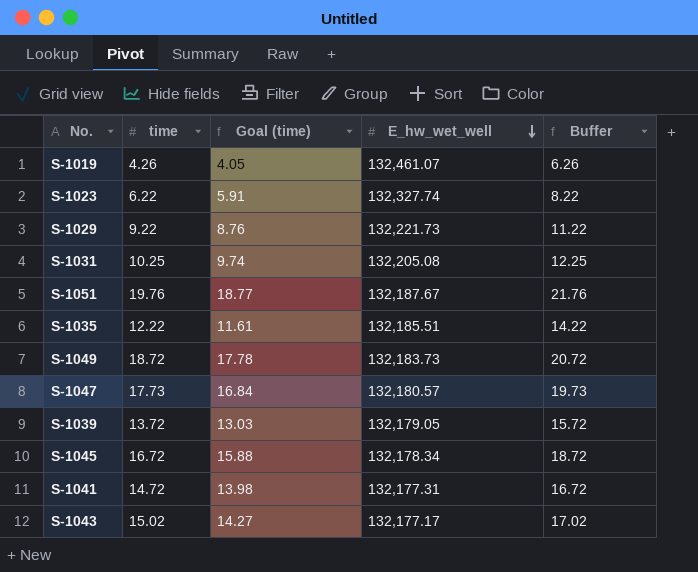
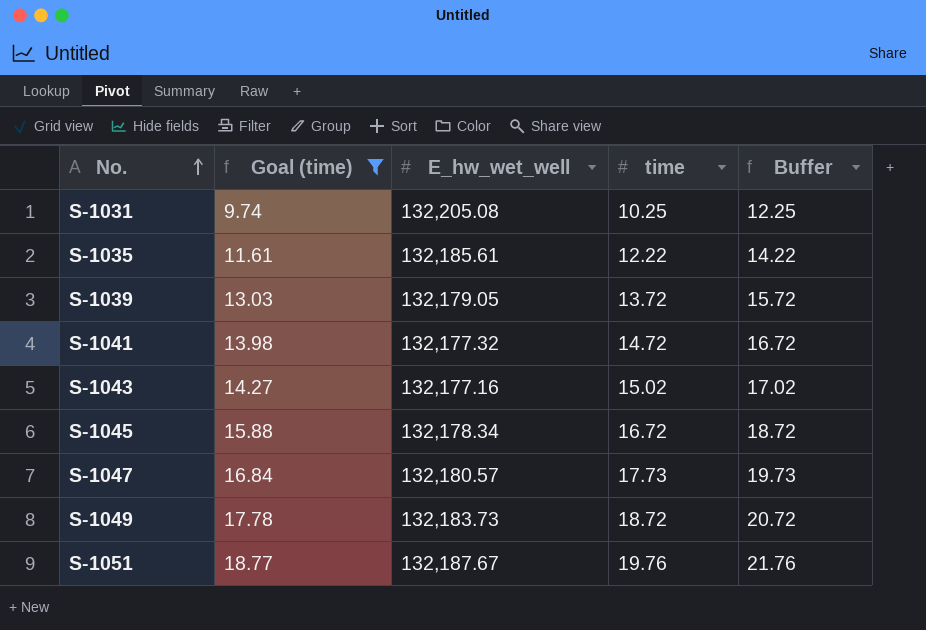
filter: none -> Goal (time) >= 9.74
row order: E_hw_wet_well descending -> No. ascending
column time | position: 2 -> 4
S-1035 | E_hw_wet_well: 132,185.51 -> 132,185.61
S-1041 | E_hw_wet_well: 132,177.31 -> 132,177.32
S-1043 | E_hw_wet_well: 132,177.17 -> 132,177.16

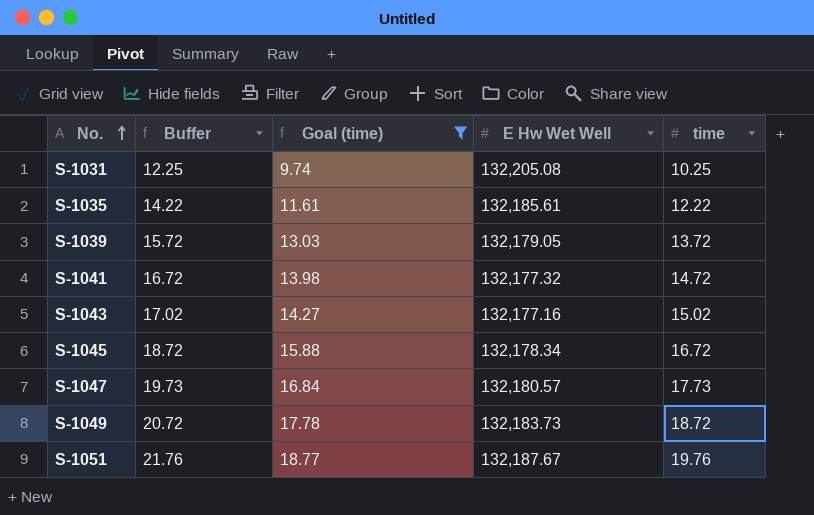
column Buffer | position: 5 -> 2
column name: E_hw_wet_well -> E Hw Wet Well

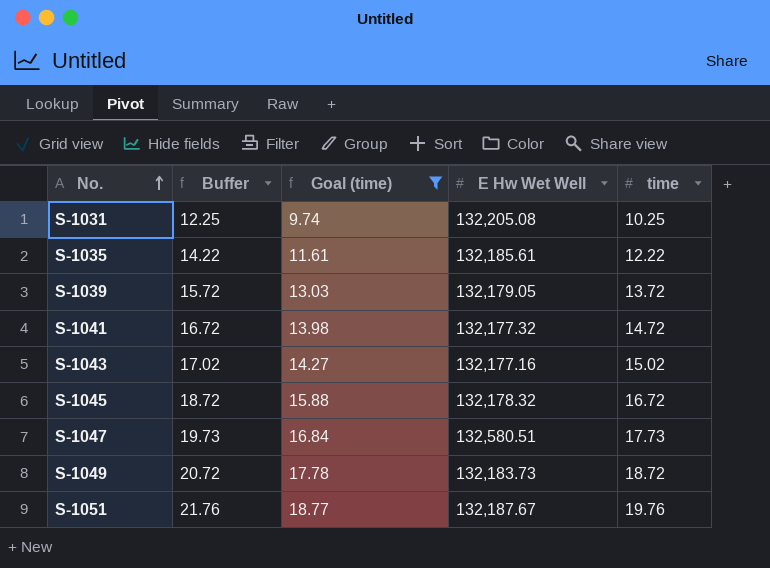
S-1045 | E Hw Wet Well: 132,178.34 -> 132,178.32
S-1047 | E Hw Wet Well: 132,180.57 -> 132,580.51

